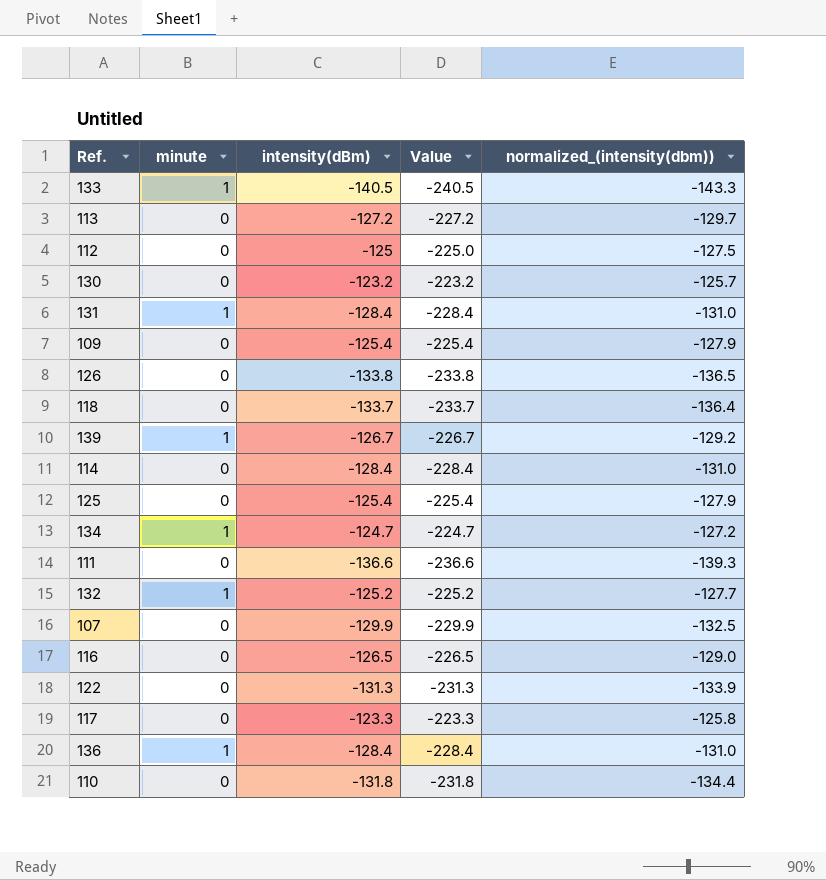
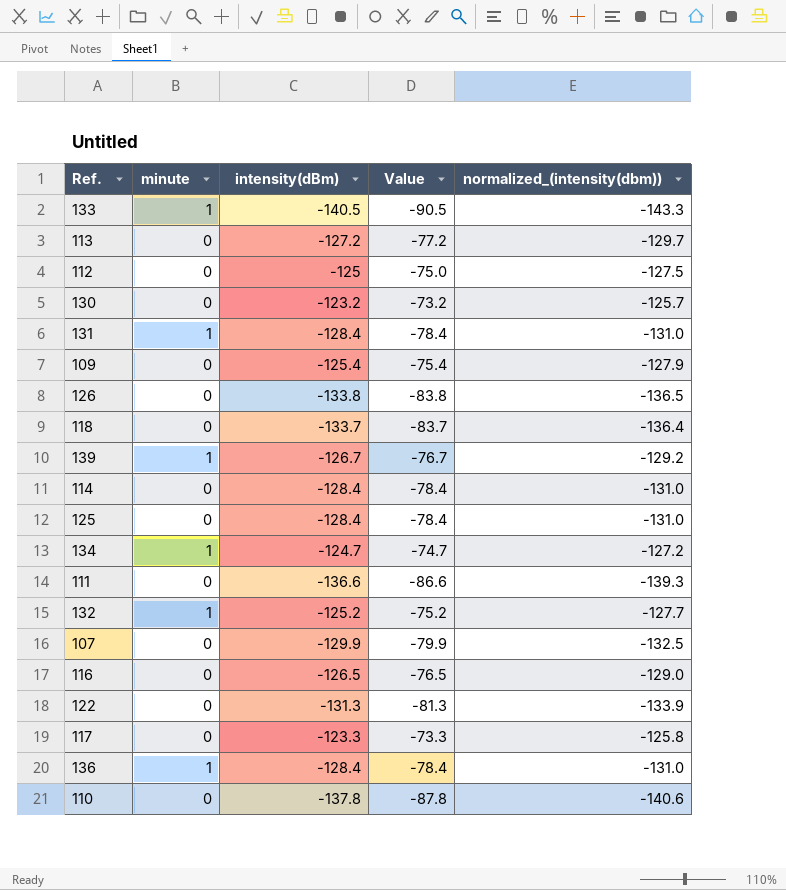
column Value | formula: [intensity(dBm)] - 100 -> [intensity(dBm)] + 50
125 | intensity(dBm): -125.4 -> -128.4
125 | normalized_(intensity(dbm)): -127.9 -> -131.0
110 | intensity(dBm): -131.8 -> -137.8
110 | normalized_(intensity(dbm)): -134.4 -> -140.6

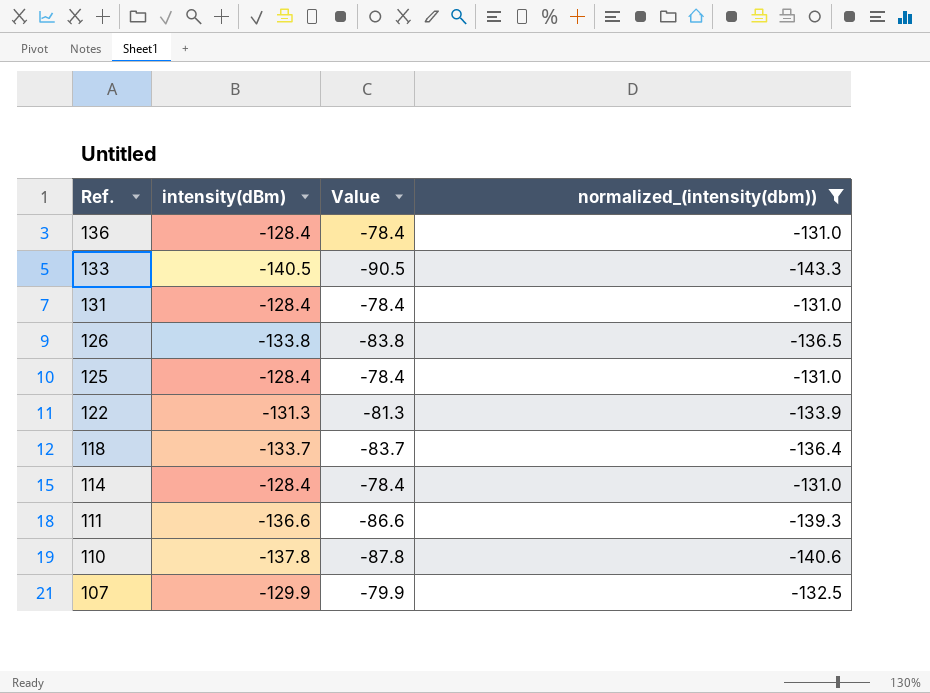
filter: none -> normalized_(intensity(dbm)) <= -131.0
row order: none -> Ref. descending
column minute | position: 2 -> none

